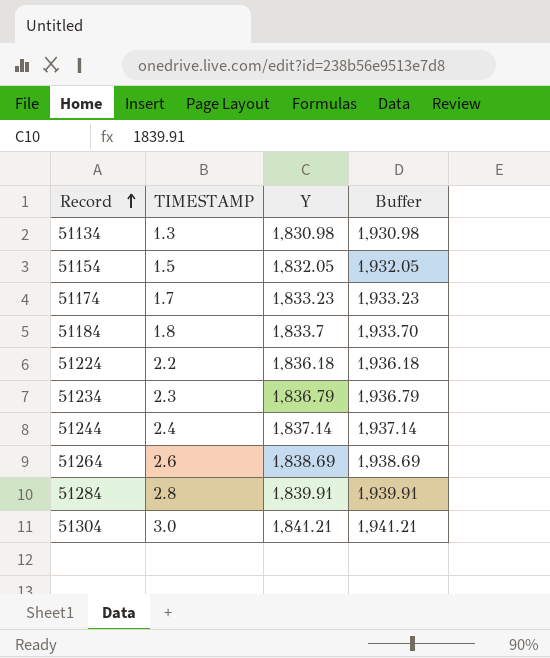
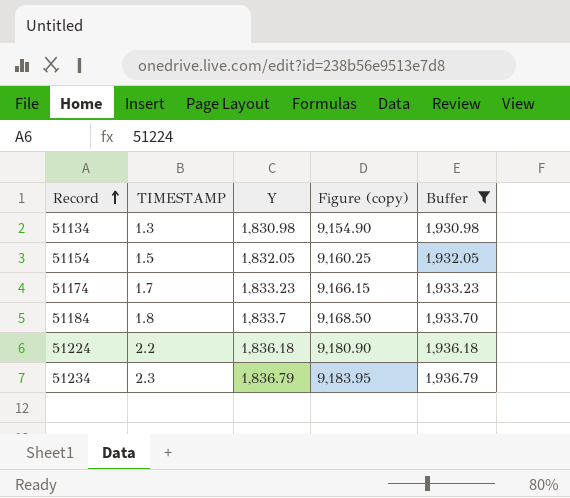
filter: none -> Buffer <= 1,936.79
column Figure (copy) | formula: none -> [Y] * 5

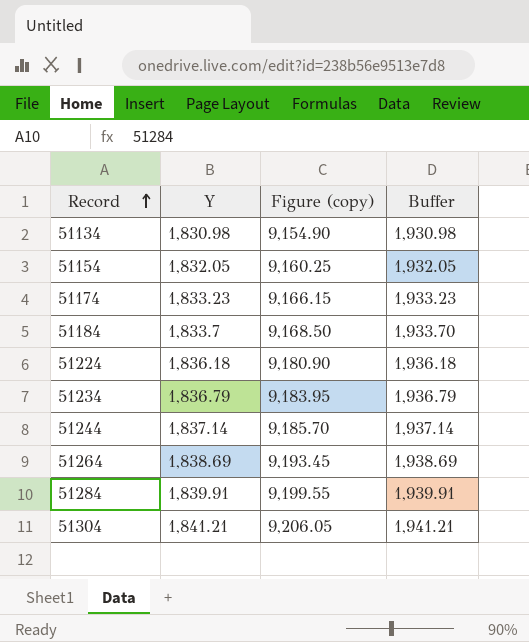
filter: Buffer <= 1,936.79 -> none
column TIMESTAMP | position: 2 -> none

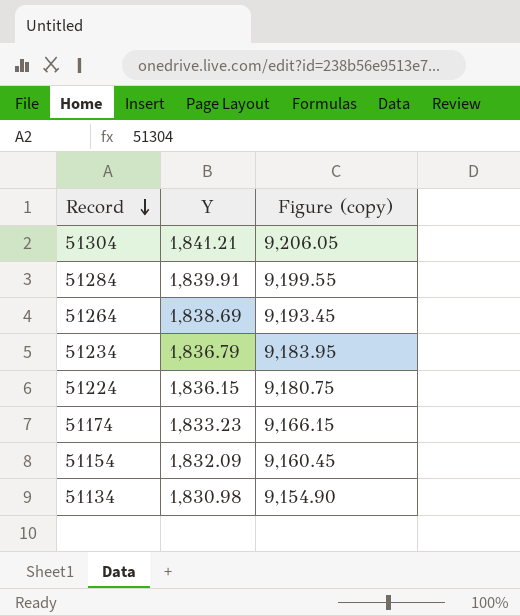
row order: Record ascending -> Record descending
column Buffer | formula: [Y] + 100 -> none
row 51184: 1,833.7 | 9,168.50 | 1,933.70 -> none
row 51244: 1,837.14 | 9,185.70 | 1,937.14 -> none
51224 | Y: 1,836.18 -> 1,836.15
51224 | Figure (copy): 9,180.90 -> 9,180.75
51154 | Y: 1,832.05 -> 1,832.09
51154 | Figure (copy): 9,160.25 -> 9,160.45

